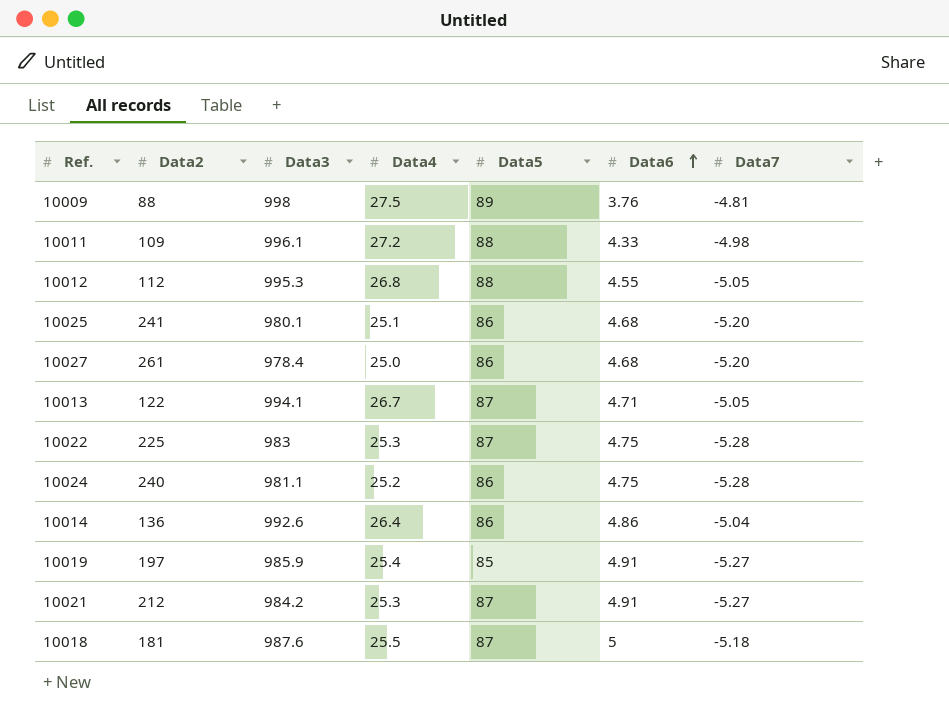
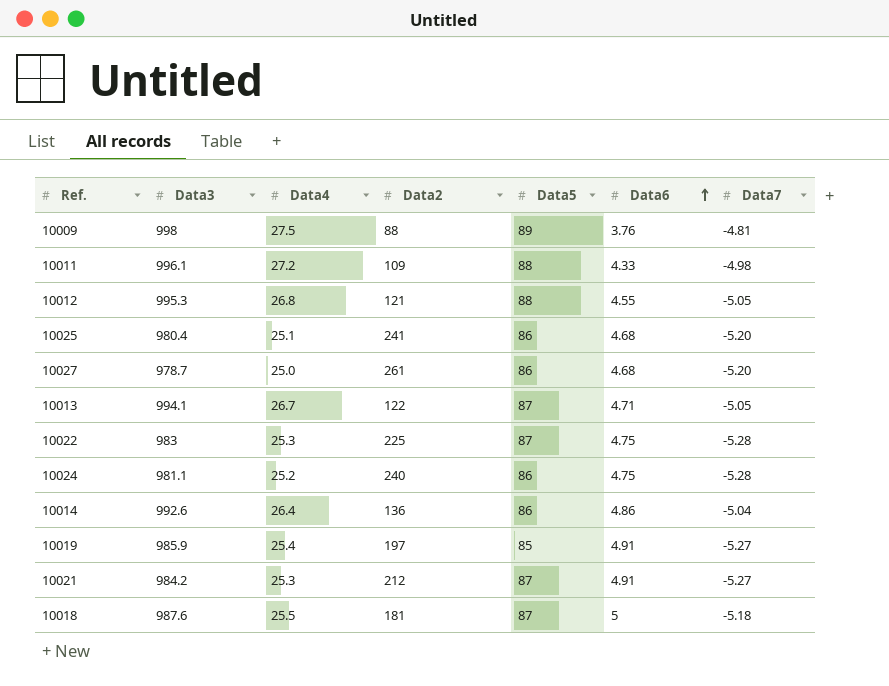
column Data2 | position: 2 -> 4
10012 | Data2: 112 -> 121
10025 | Data3: 980.1 -> 980.4
10027 | Data3: 978.4 -> 978.7

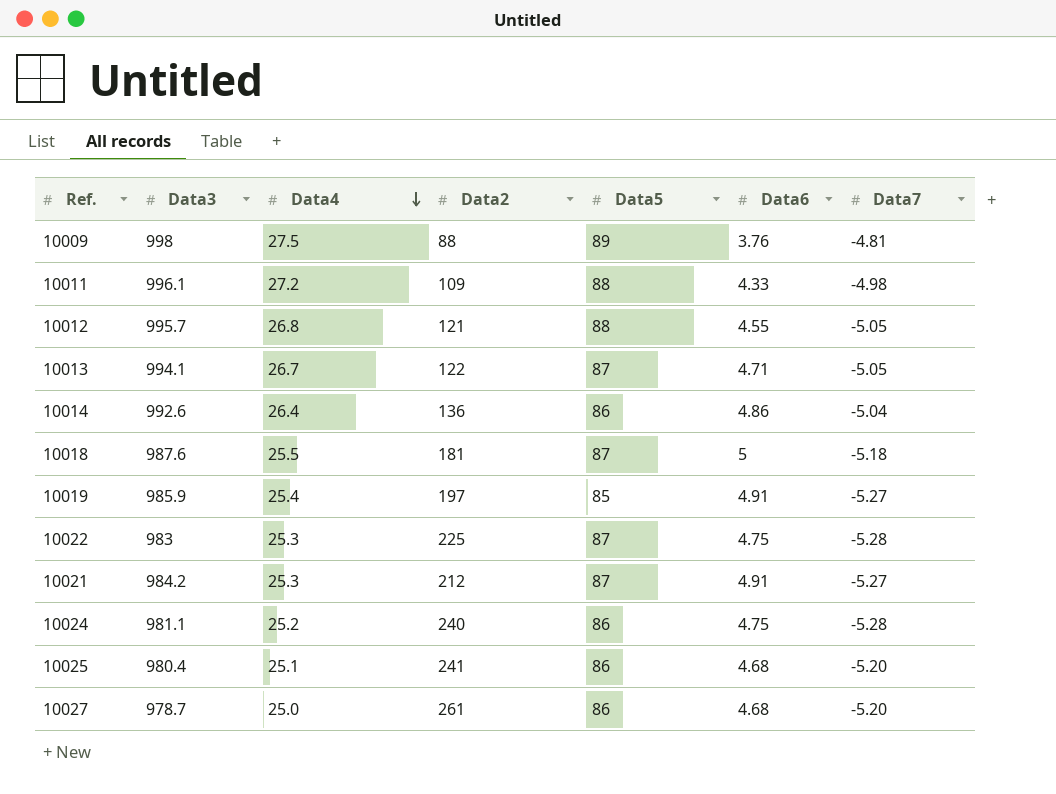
row order: Data6 ascending -> Data4 descending
10012 | Data3: 995.3 -> 995.7

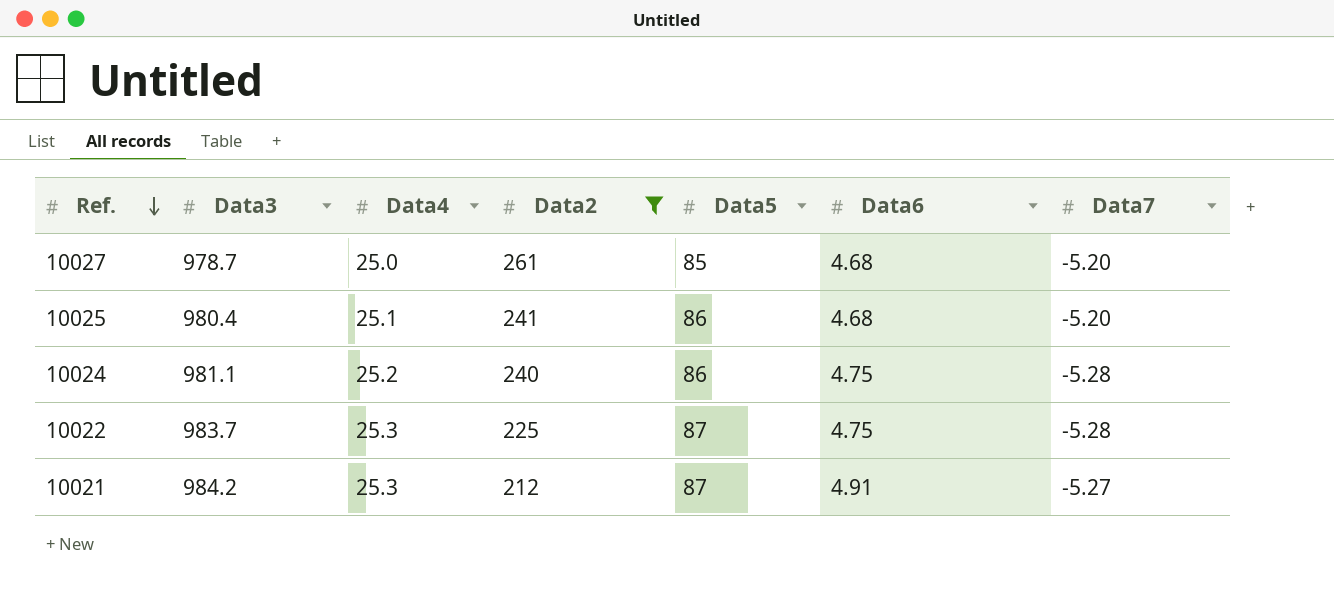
filter: none -> Data2 >= 212
row order: Data4 descending -> Ref. descending
10027 | Data5: 86 -> 85
10022 | Data3: 983 -> 983.7

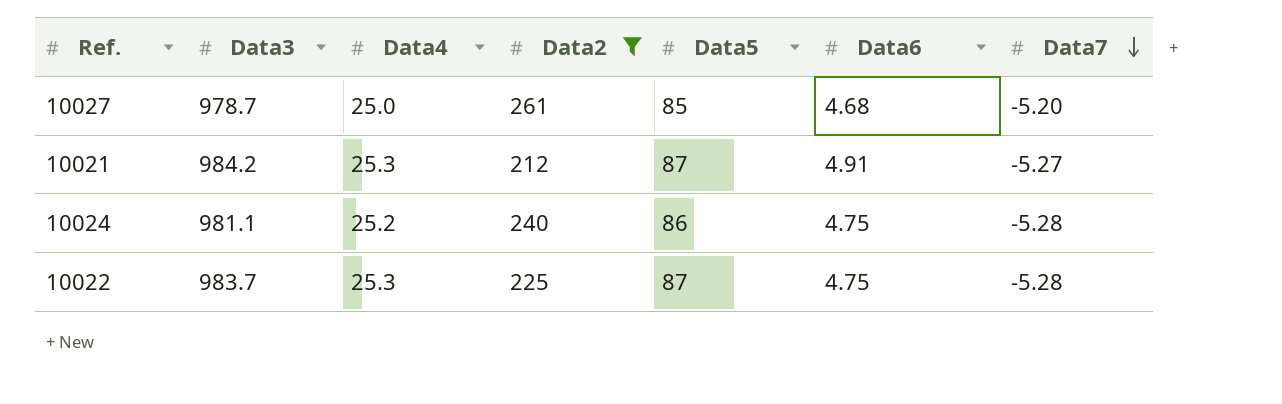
row order: Ref. descending -> Data7 descending
row 10025: 980.4 | 25.1 | 241 | 86 | 4.68 | -5.20 -> none

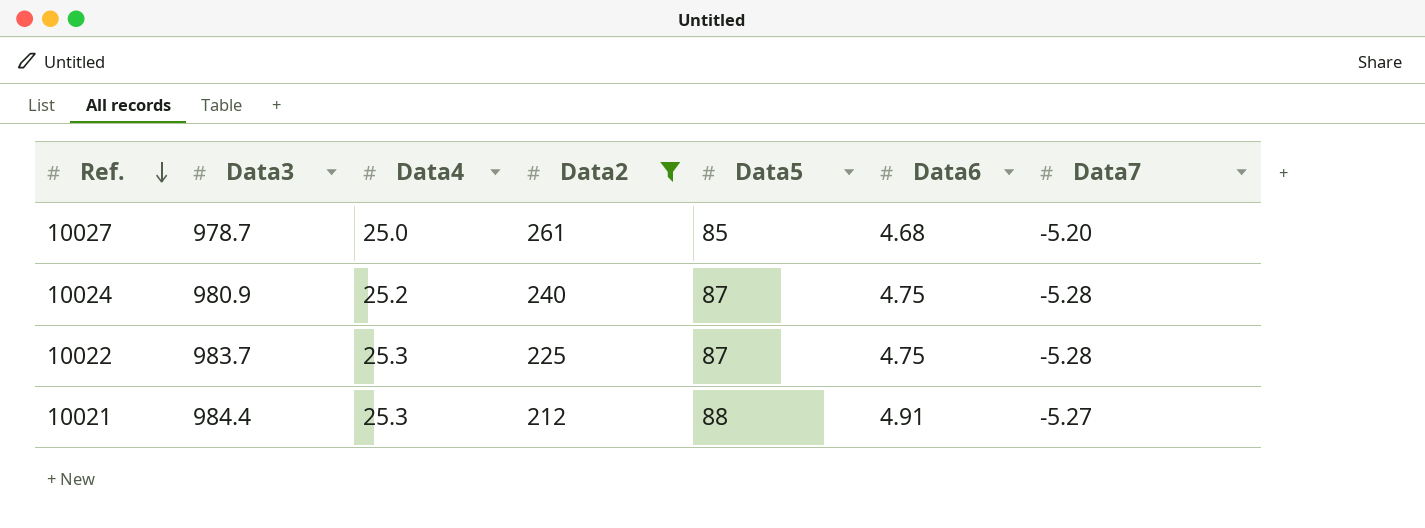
row order: Data7 descending -> Ref. descending
10024 | Data3: 981.1 -> 980.9
10024 | Data5: 86 -> 87
10021 | Data3: 984.2 -> 984.4
10021 | Data5: 87 -> 88

